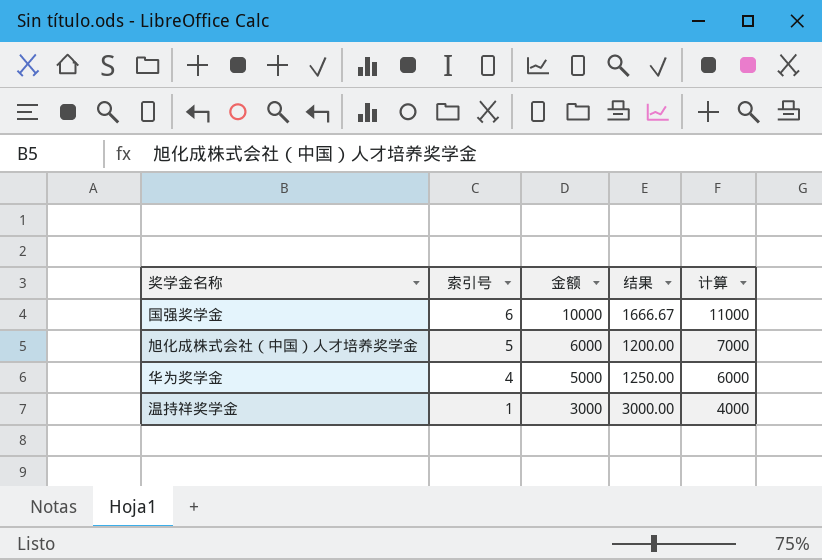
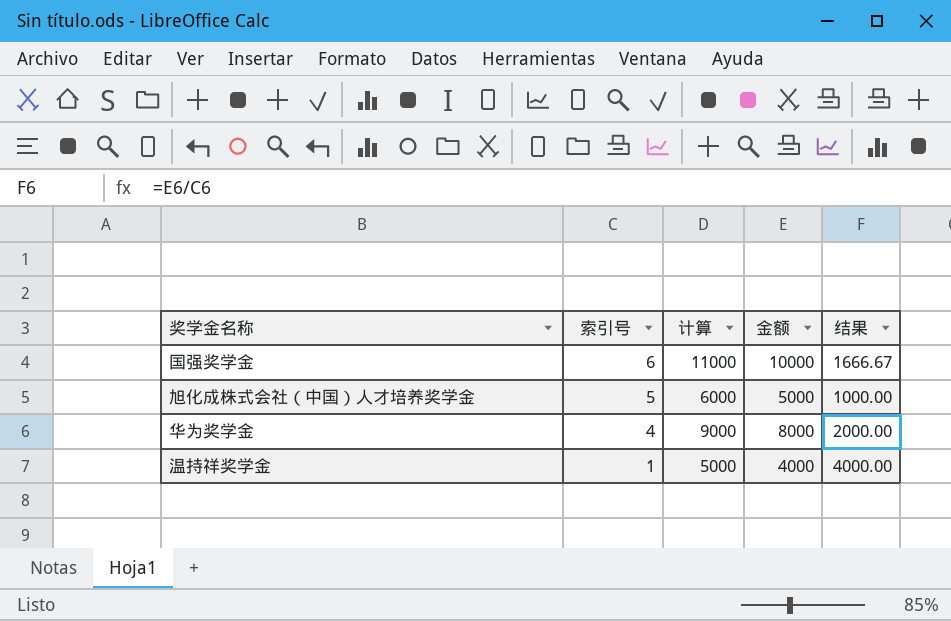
column 计算 | position: 5 -> 3
旭化成株式会社（中国）人才培养奖学金 | 计算: 7000 -> 6000
旭化成株式会社（中国）人才培养奖学金 | 金额: 6000 -> 5000
旭化成株式会社（中国）人才培养奖学金 | 结果: 1200.00 -> 1000.00
华为奖学金 | 计算: 6000 -> 9000
华为奖学金 | 金额: 5000 -> 8000
华为奖学金 | 结果: 1250.00 -> 2000.00
温持祥奖学金 | 计算: 4000 -> 5000
温持祥奖学金 | 金额: 3000 -> 4000
温持祥奖学金 | 结果: 3000.00 -> 4000.00

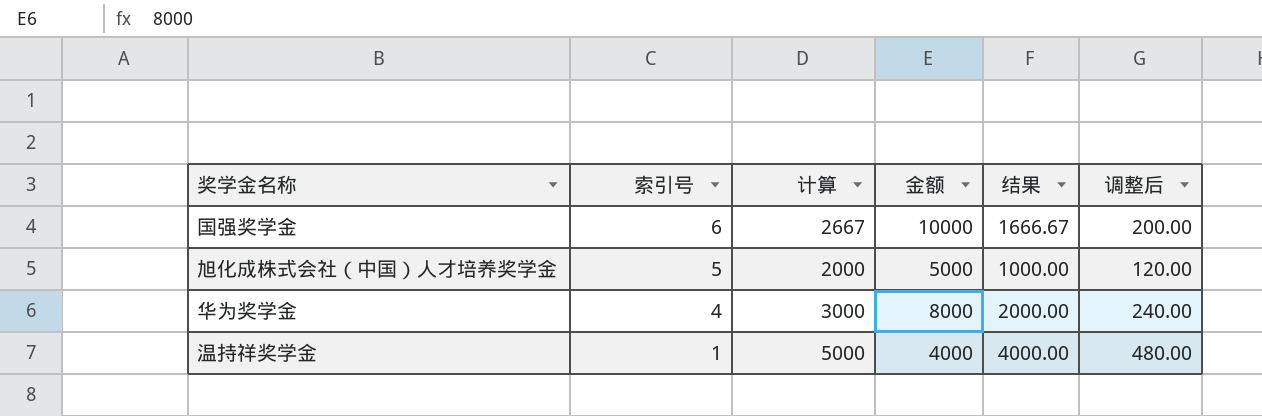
column 计算 | formula: [金额] + 1000 -> [结果] + 1000
column 调整后 | formula: none -> [结果] * 0.12

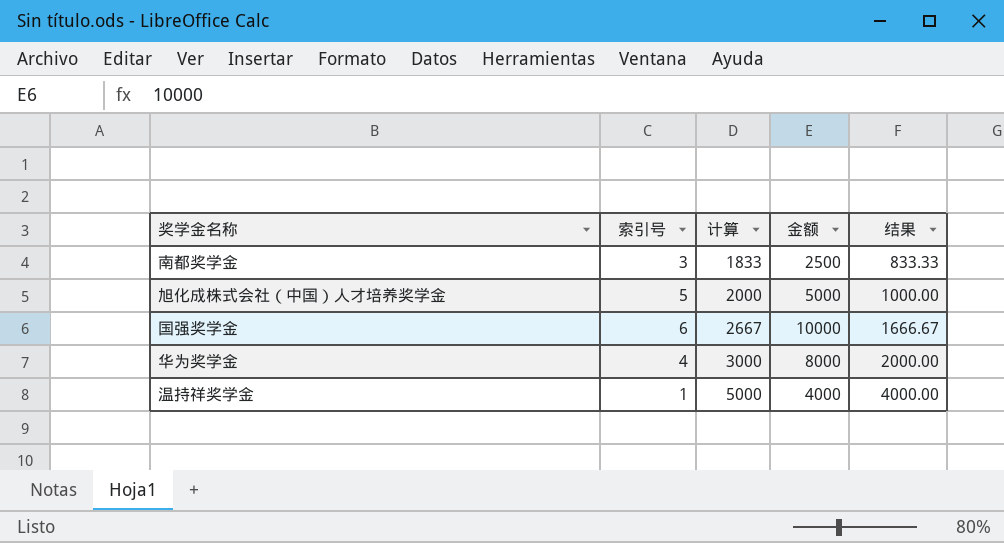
row order: 索引号 descending -> 计算 ascending
column 调整后 | formula: [结果] * 0.12 -> none
row 南都奖学金: none -> 3 | 1833 | 2500 | 833.33

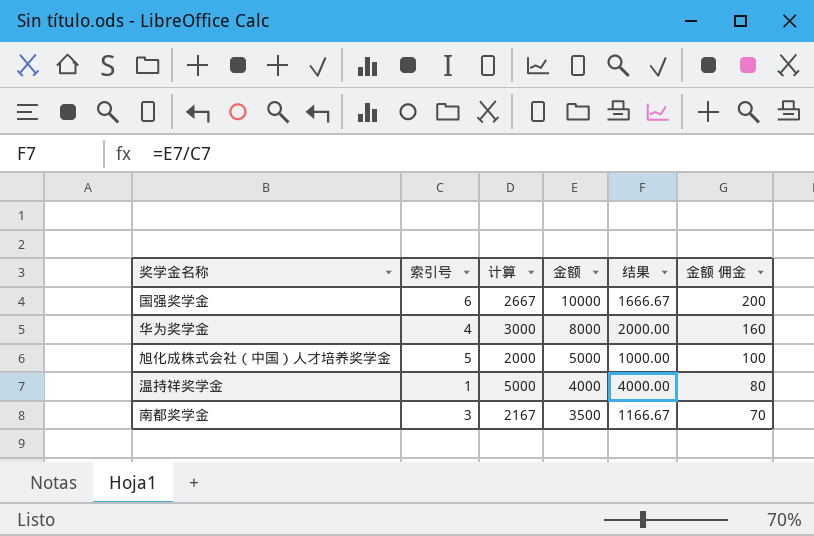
row order: 计算 ascending -> 金额 descending
column 金额 佣金 | formula: none -> [金额] * 0.02
南都奖学金 | 计算: 1833 -> 2167
南都奖学金 | 金额: 2500 -> 3500
南都奖学金 | 结果: 833.33 -> 1166.67

